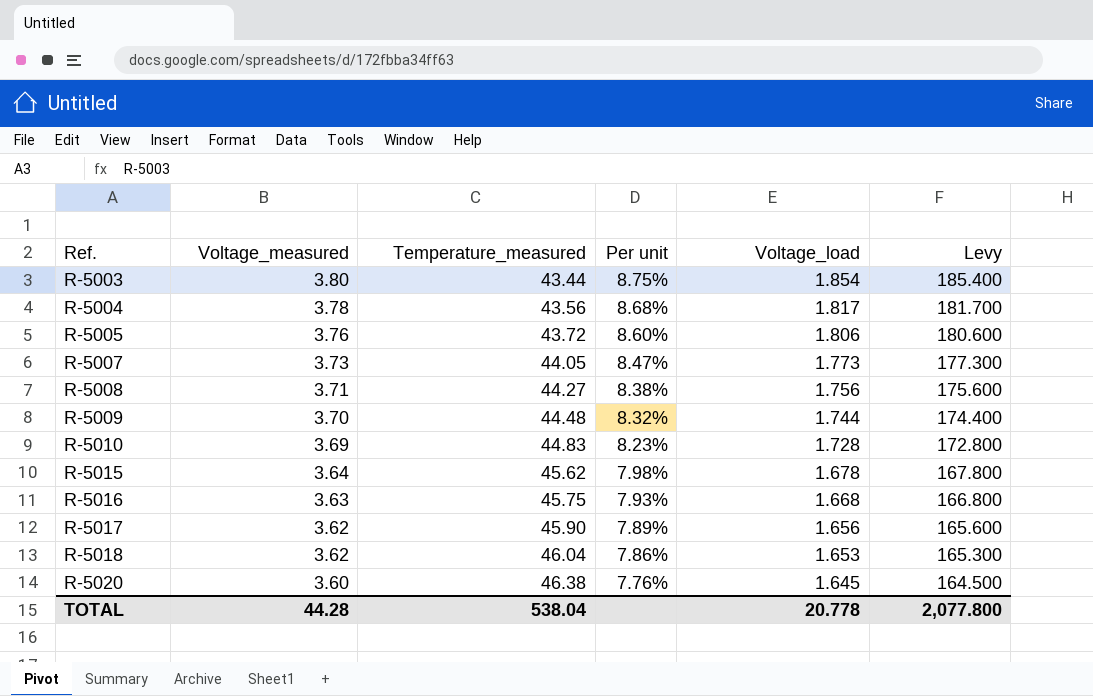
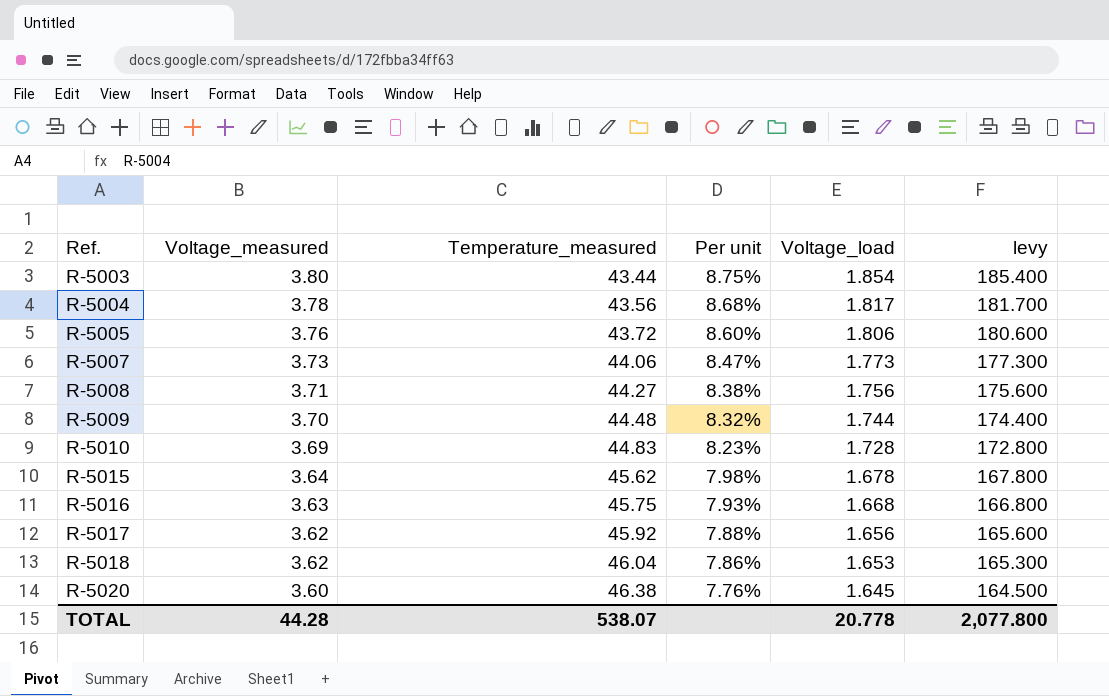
column name: Levy -> levy
R-5007 | Temperature_measured: 44.05 -> 44.06
R-5017 | Temperature_measured: 45.90 -> 45.92
R-5017 | Per unit: 7.89% -> 7.88%
TOTAL | Temperature_measured: 538.04 -> 538.07

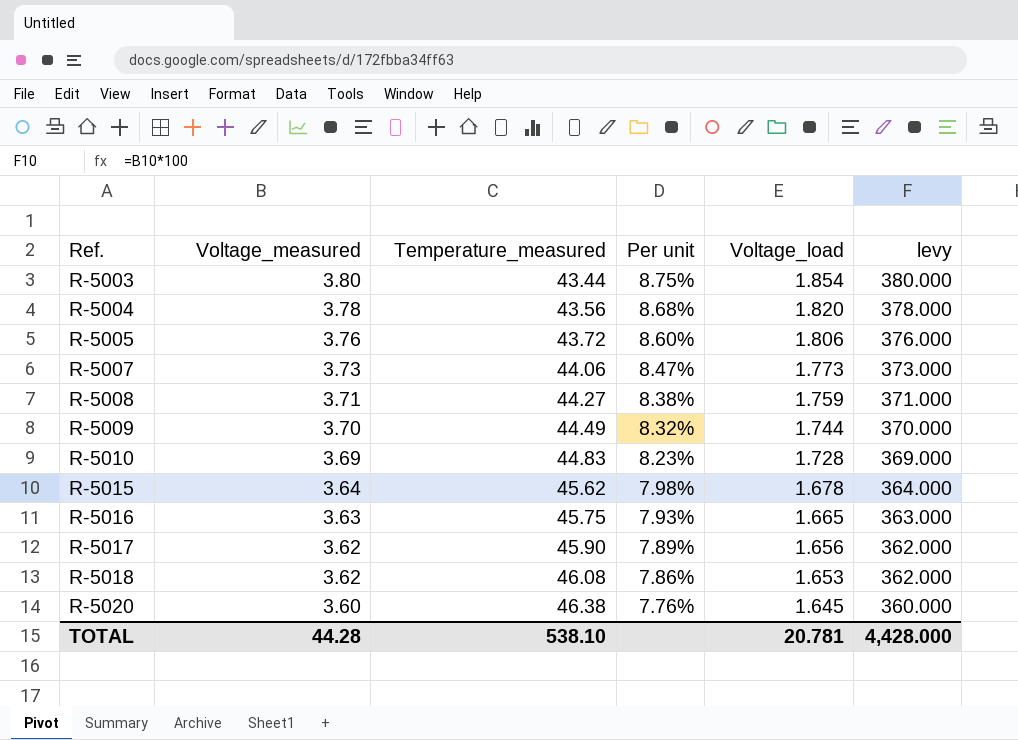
column levy | formula: [Voltage_load] * 100 -> [Voltage_measured] * 100
R-5004 | Voltage_load: 1.817 -> 1.820
R-5008 | Voltage_load: 1.756 -> 1.759
R-5009 | Temperature_measured: 44.48 -> 44.49
R-5016 | Voltage_load: 1.668 -> 1.665
R-5017 | Temperature_measured: 45.92 -> 45.90
R-5017 | Per unit: 7.88% -> 7.89%
R-5018 | Temperature_measured: 46.04 -> 46.08
TOTAL | Temperature_measured: 538.07 -> 538.10
TOTAL | Voltage_load: 20.778 -> 20.781
TOTAL | levy: 2,077.800 -> 4,428.000

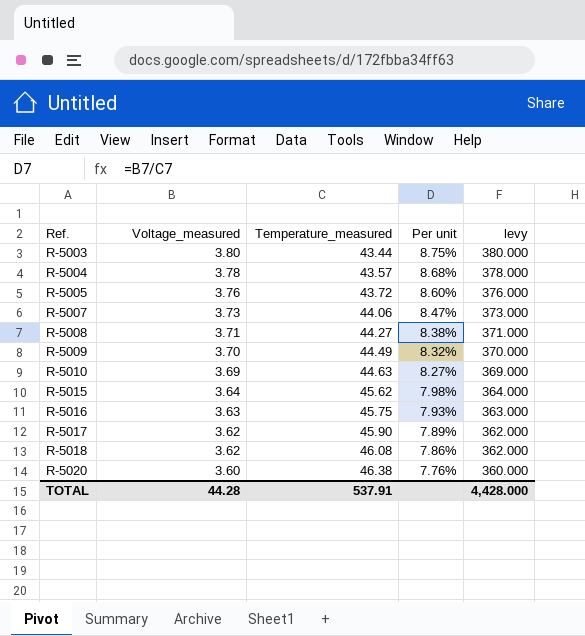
column Voltage_load | position: 5 -> none
R-5004 | Temperature_measured: 43.56 -> 43.57
R-5010 | Temperature_measured: 44.83 -> 44.63
R-5010 | Per unit: 8.23% -> 8.27%
TOTAL | Temperature_measured: 538.10 -> 537.91

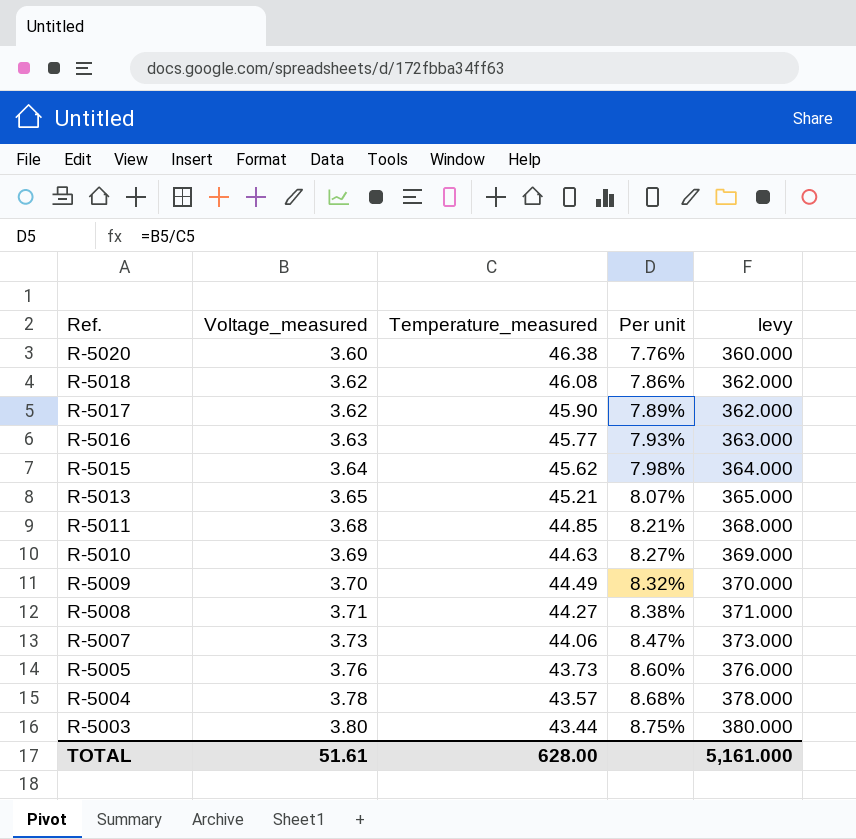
row order: Ref. ascending -> Ref. descending
R-5016 | Temperature_measured: 45.75 -> 45.77
row R-5013: none -> 3.65 | 45.21 | 8.07% | 365.000
row R-5011: none -> 3.68 | 44.85 | 8.21% | 368.000
R-5005 | Temperature_measured: 43.72 -> 43.73
TOTAL | Voltage_measured: 44.28 -> 51.61
TOTAL | Temperature_measured: 537.91 -> 628.00
TOTAL | levy: 4,428.000 -> 5,161.000

